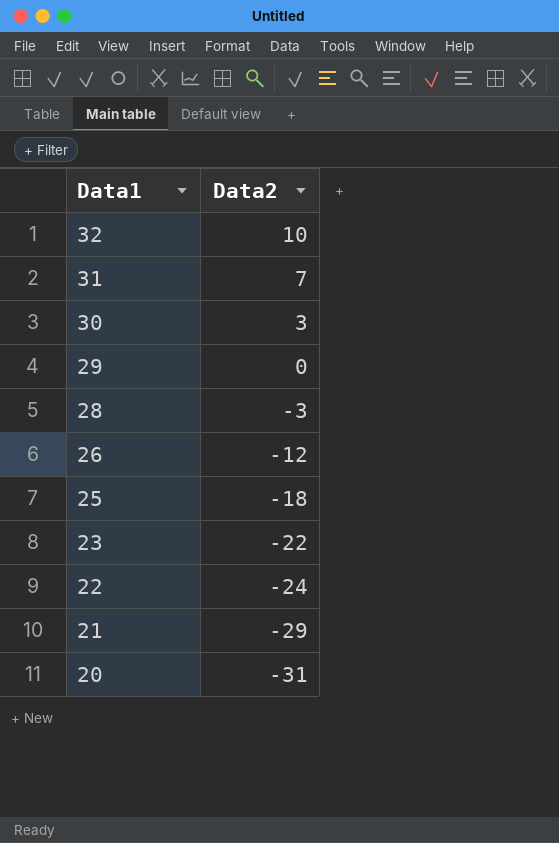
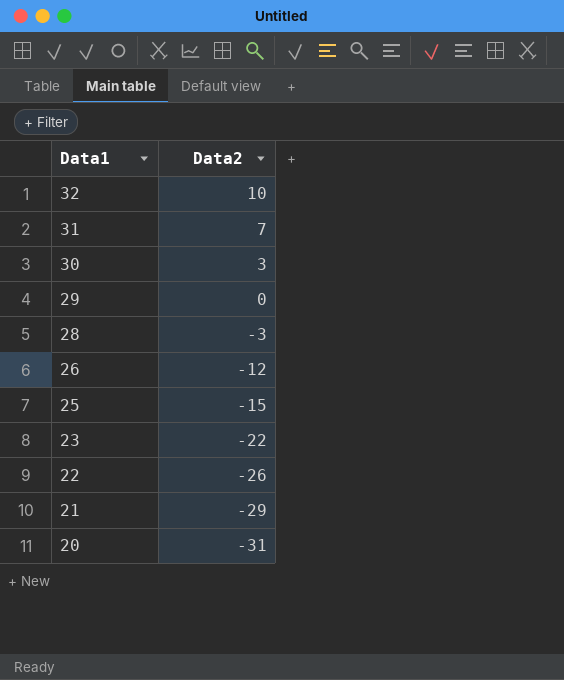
25 | Data2: -18 -> -15
22 | Data2: -24 -> -26

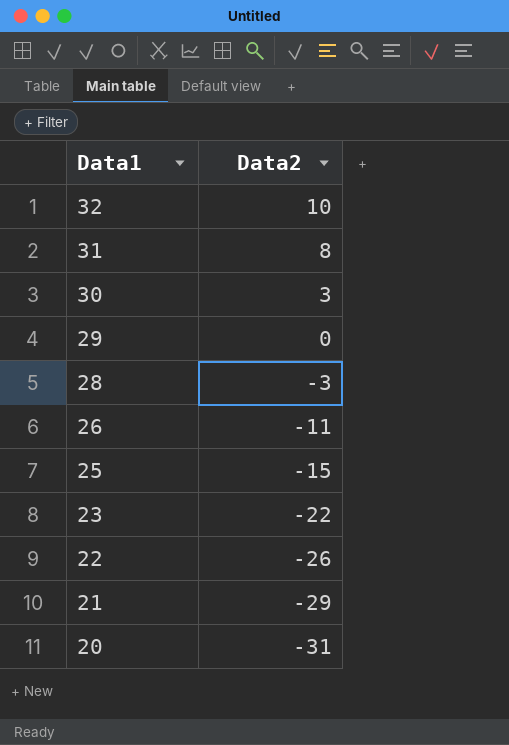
31 | Data2: 7 -> 8
26 | Data2: -12 -> -11

